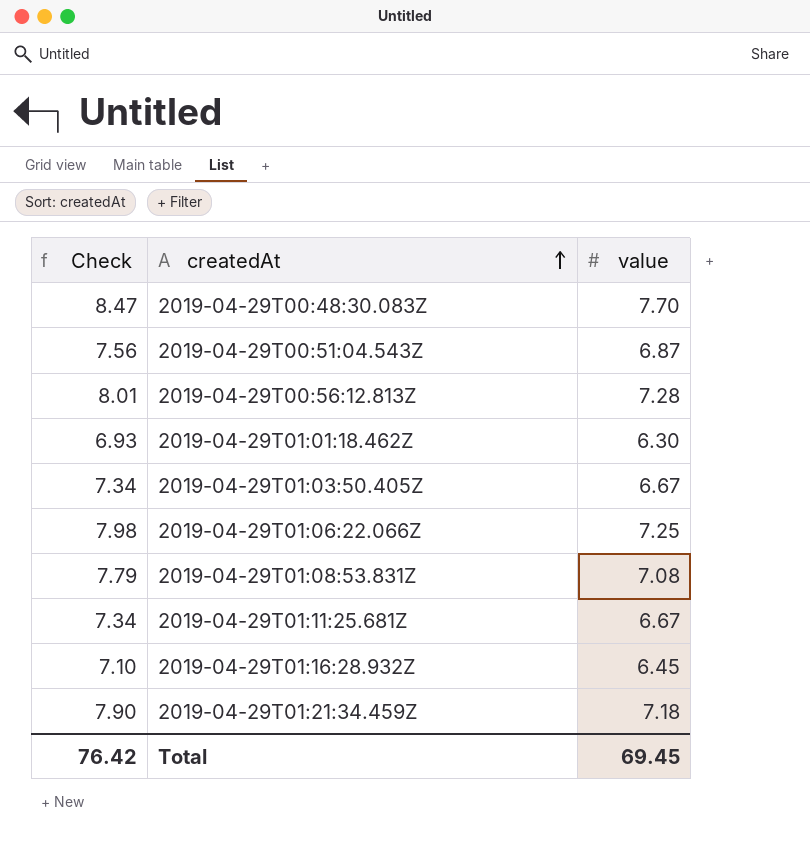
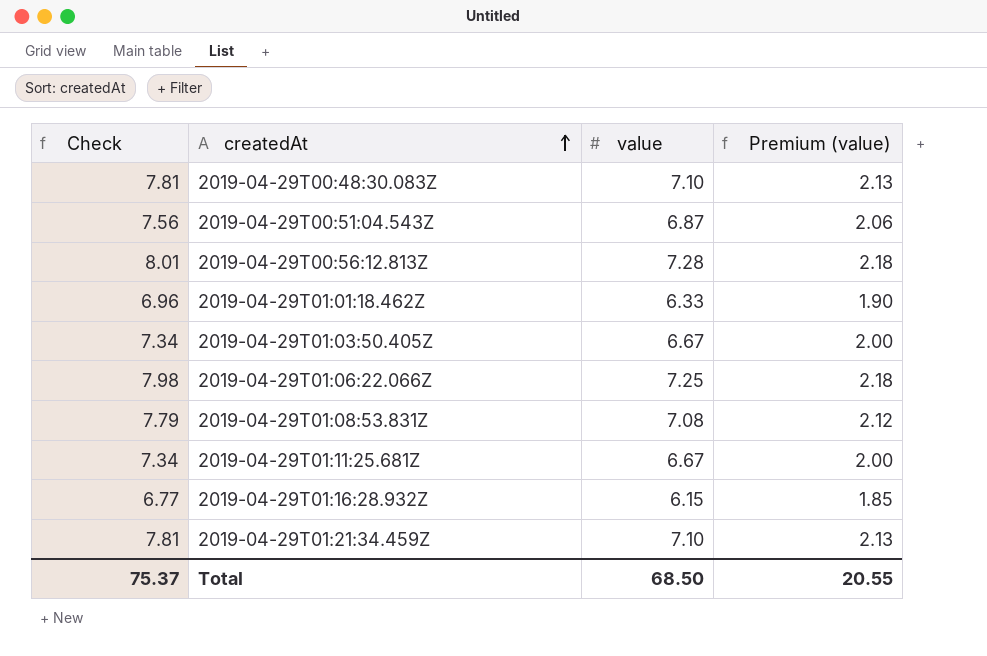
column Premium (value) | formula: none -> [value] * 0.3
2019-04-29T00:48:30.083Z | Check: 8.47 -> 7.81
2019-04-29T00:48:30.083Z | value: 7.70 -> 7.10
2019-04-29T01:01:18.462Z | Check: 6.93 -> 6.96
2019-04-29T01:01:18.462Z | value: 6.30 -> 6.33
2019-04-29T01:16:28.932Z | Check: 7.10 -> 6.77
2019-04-29T01:16:28.932Z | value: 6.45 -> 6.15
2019-04-29T01:21:34.459Z | Check: 7.90 -> 7.81
2019-04-29T01:21:34.459Z | value: 7.18 -> 7.10
Total | Check: 76.42 -> 75.37
Total | value: 69.45 -> 68.50

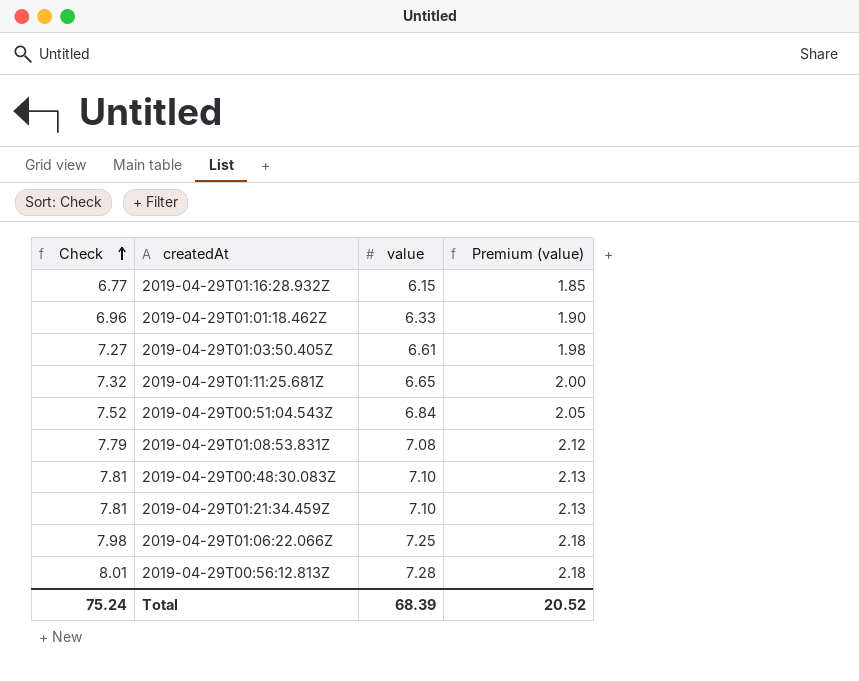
row order: createdAt ascending -> Check ascending
2019-04-29T01:03:50.405Z | Check: 7.34 -> 7.27
2019-04-29T01:03:50.405Z | value: 6.67 -> 6.61
2019-04-29T01:03:50.405Z | Premium (value): 2.00 -> 1.98
2019-04-29T01:11:25.681Z | Check: 7.34 -> 7.32
2019-04-29T01:11:25.681Z | value: 6.67 -> 6.65
2019-04-29T00:51:04.543Z | Check: 7.56 -> 7.52
2019-04-29T00:51:04.543Z | value: 6.87 -> 6.84
2019-04-29T00:51:04.543Z | Premium (value): 2.06 -> 2.05
Total | Check: 75.37 -> 75.24
Total | value: 68.50 -> 68.39
Total | Premium (value): 20.55 -> 20.52

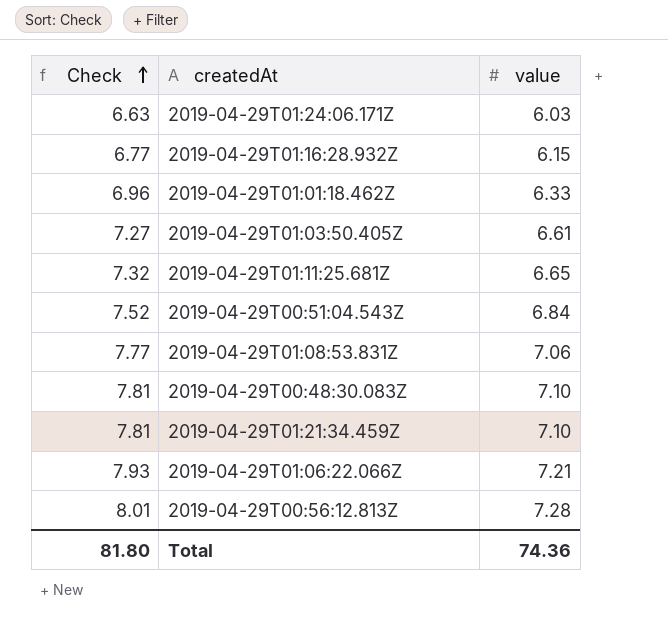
column Premium (value) | formula: [value] * 0.3 -> none
row 2019-04-29T01:24:06.171Z: none -> 6.63 | 6.03
2019-04-29T01:08:53.831Z | Check: 7.79 -> 7.77
2019-04-29T01:08:53.831Z | value: 7.08 -> 7.06
2019-04-29T01:06:22.066Z | Check: 7.98 -> 7.93
2019-04-29T01:06:22.066Z | value: 7.25 -> 7.21
Total | Check: 75.24 -> 81.80
Total | value: 68.39 -> 74.36

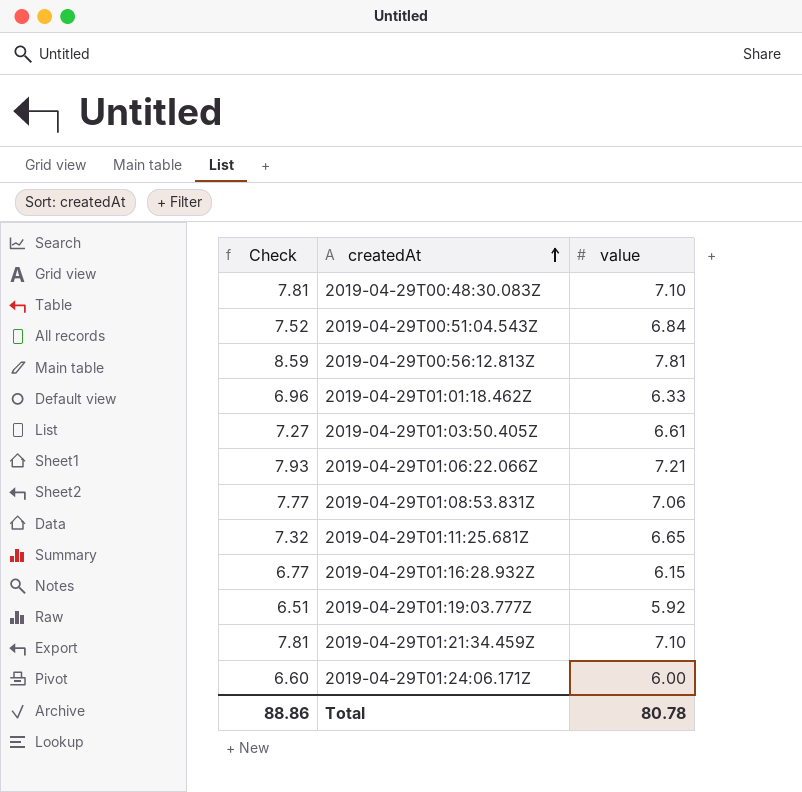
row order: Check ascending -> createdAt ascending
2019-04-29T00:56:12.813Z | Check: 8.01 -> 8.59
2019-04-29T00:56:12.813Z | value: 7.28 -> 7.81
row 2019-04-29T01:19:03.777Z: none -> 6.51 | 5.92
2019-04-29T01:24:06.171Z | Check: 6.63 -> 6.60
2019-04-29T01:24:06.171Z | value: 6.03 -> 6.00
Total | Check: 81.80 -> 88.86
Total | value: 74.36 -> 80.78

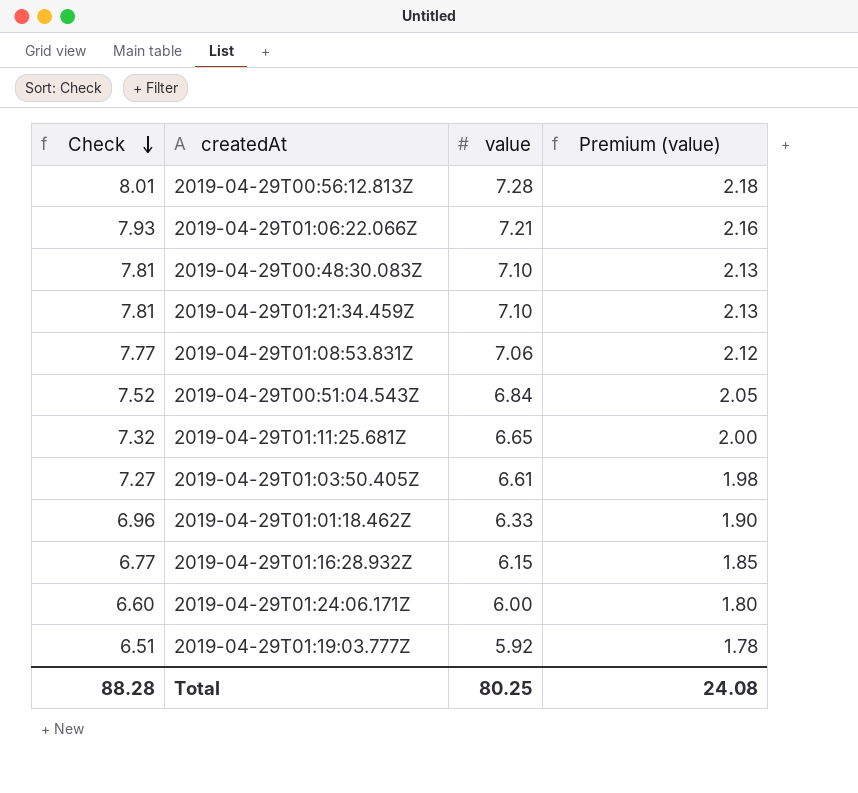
row order: createdAt ascending -> Check descending
column Premium (value) | formula: none -> [value] * 0.3
2019-04-29T00:56:12.813Z | Check: 8.59 -> 8.01
2019-04-29T00:56:12.813Z | value: 7.81 -> 7.28
Total | Check: 88.86 -> 88.28
Total | value: 80.78 -> 80.25

